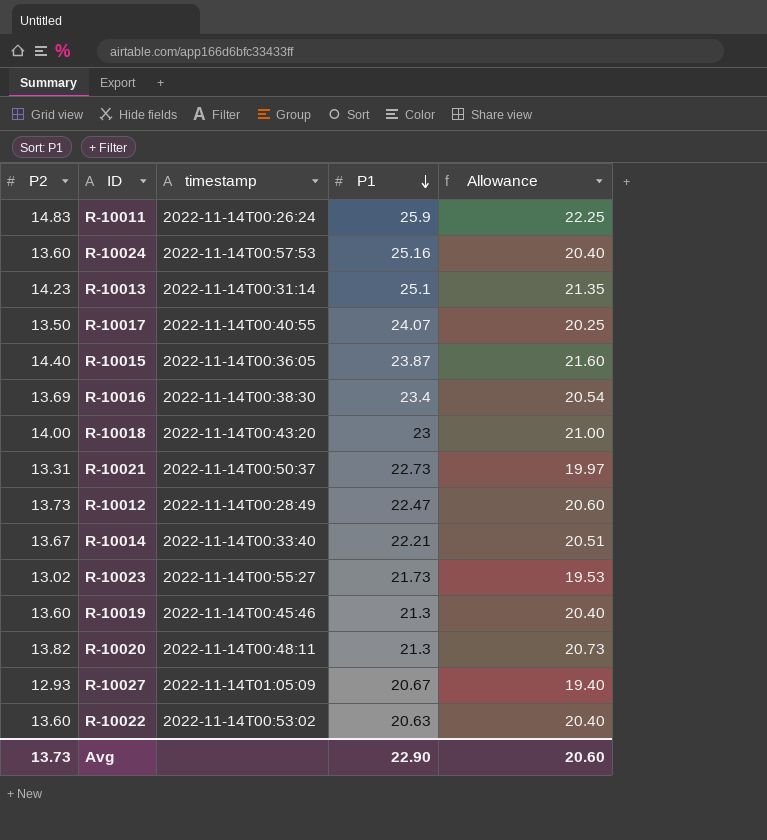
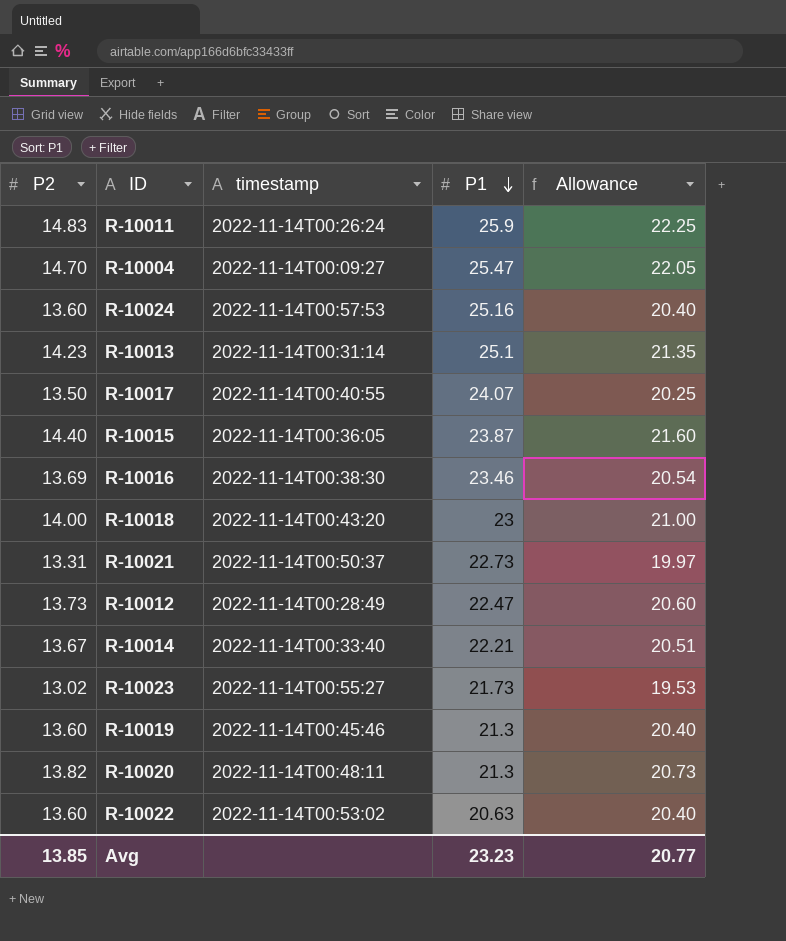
row R-10027: 12.93 | 2022-11-14T01:05:09 | 20.67 | 19.40 -> none
row R-10004: none -> 14.70 | 2022-11-14T00:09:27 | 25.47 | 22.05
R-10016 | P1: 23.4 -> 23.46
Avg | P2: 13.73 -> 13.85
Avg | P1: 22.90 -> 23.23
Avg | Allowance: 20.60 -> 20.77

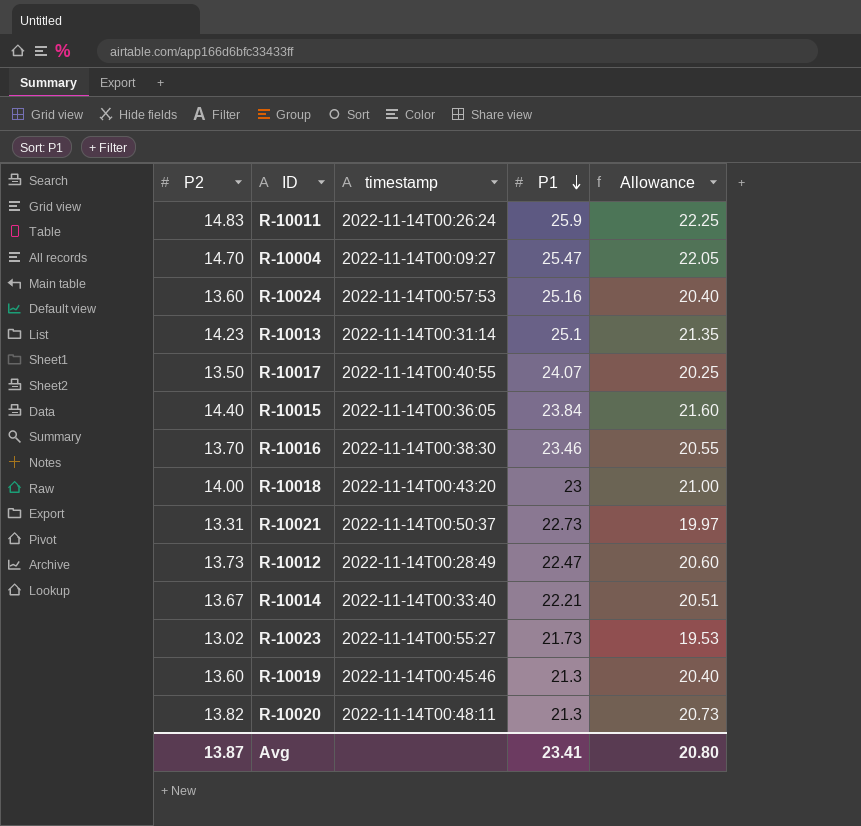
row R-10022: 13.60 | 2022-11-14T00:53:02 | 20.63 | 20.40 -> none
R-10015 | P1: 23.87 -> 23.84
R-10016 | P2: 13.69 -> 13.70
R-10016 | Allowance: 20.54 -> 20.55
Avg | P2: 13.85 -> 13.87
Avg | P1: 23.23 -> 23.41
Avg | Allowance: 20.77 -> 20.80

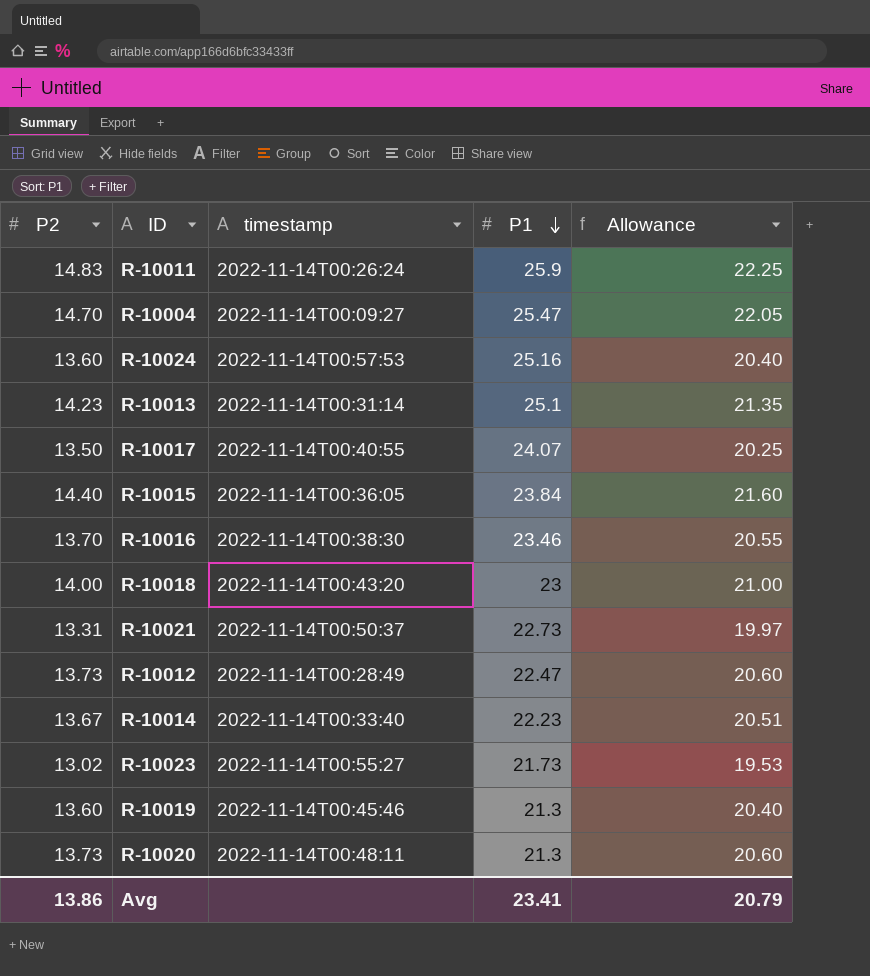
R-10014 | P1: 22.21 -> 22.23
R-10020 | P2: 13.82 -> 13.73
R-10020 | Allowance: 20.73 -> 20.60
Avg | P2: 13.87 -> 13.86
Avg | Allowance: 20.80 -> 20.79

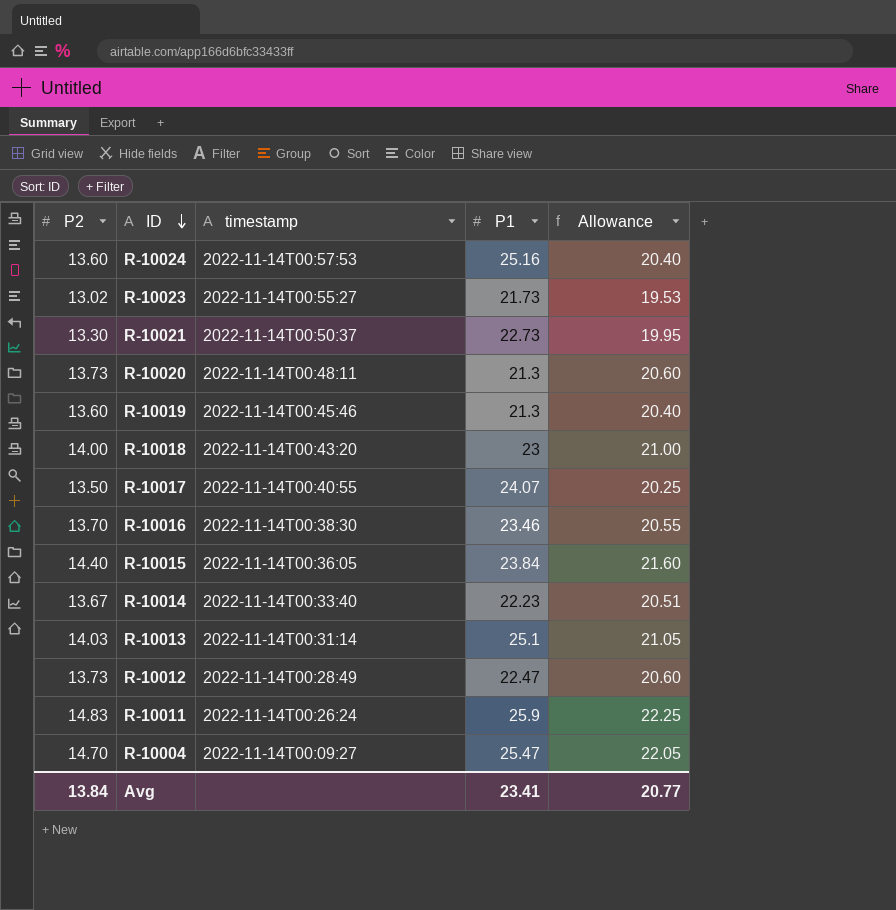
row order: P1 descending -> ID descending
R-10021 | P2: 13.31 -> 13.30
R-10021 | Allowance: 19.97 -> 19.95
R-10013 | P2: 14.23 -> 14.03
R-10013 | Allowance: 21.35 -> 21.05
Avg | P2: 13.86 -> 13.84
Avg | Allowance: 20.79 -> 20.77

